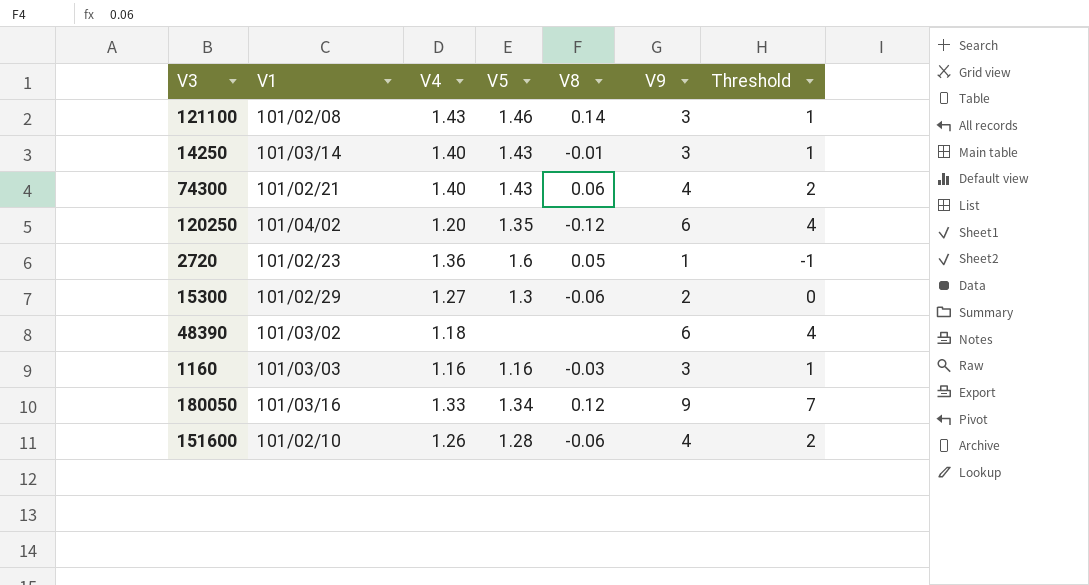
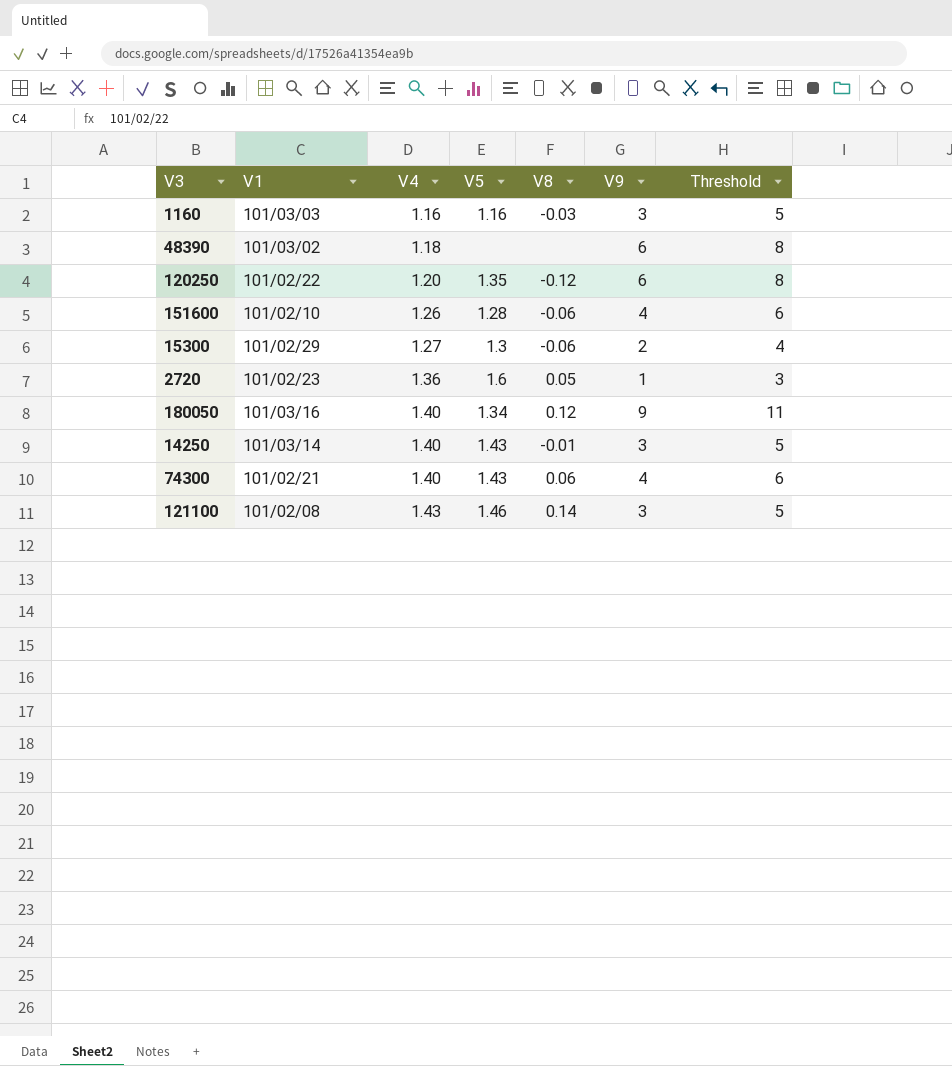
row order: none -> V4 ascending
column Threshold | formula: [V9] - 2 -> [V9] + 2
120250 | V1: 101/04/02 -> 101/02/22
180050 | V4: 1.33 -> 1.40

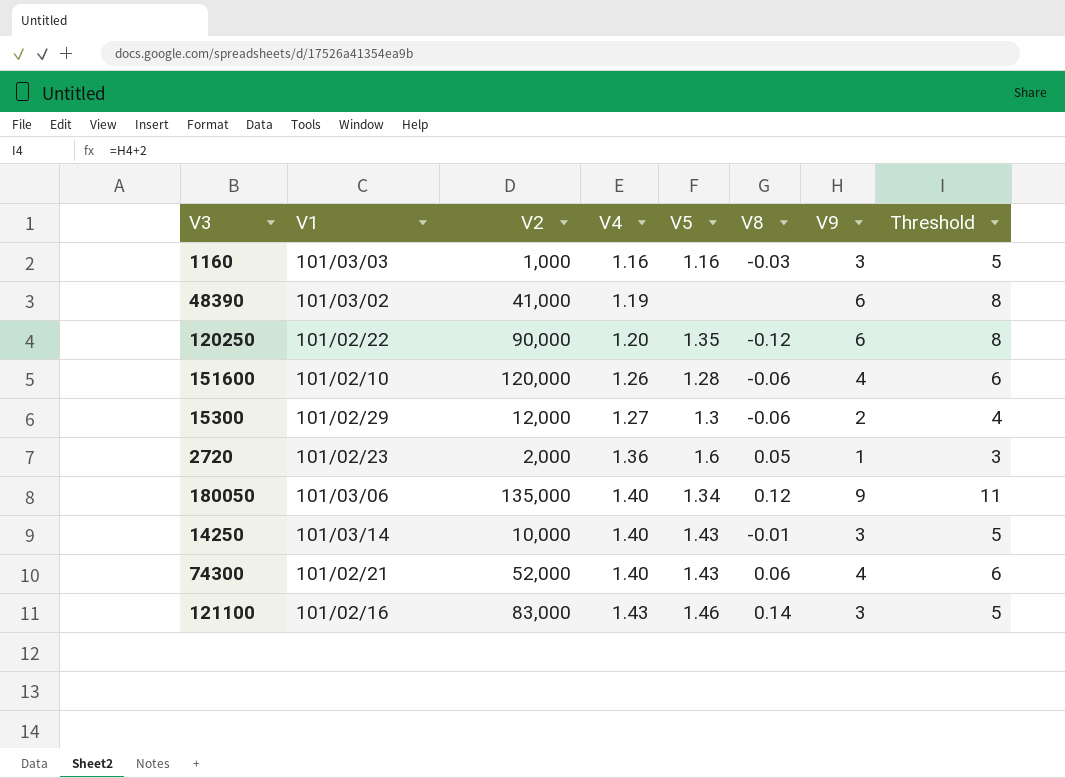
column V2 | position: none -> 3
48390 | V4: 1.18 -> 1.19
180050 | V1: 101/03/16 -> 101/03/06
121100 | V1: 101/02/08 -> 101/02/16

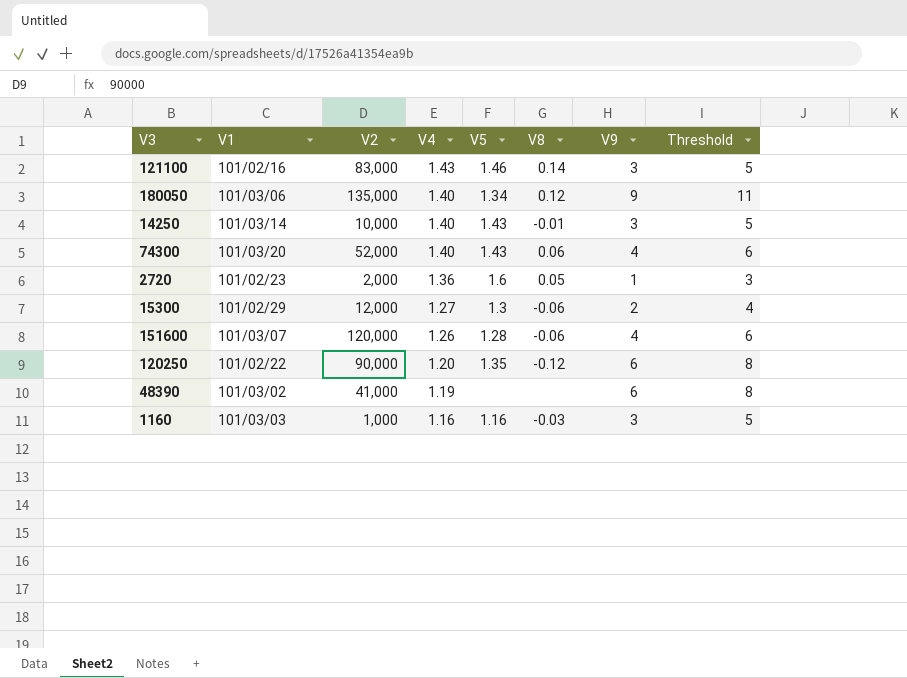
row order: V4 ascending -> V4 descending
74300 | V1: 101/02/21 -> 101/03/20
151600 | V1: 101/02/10 -> 101/03/07

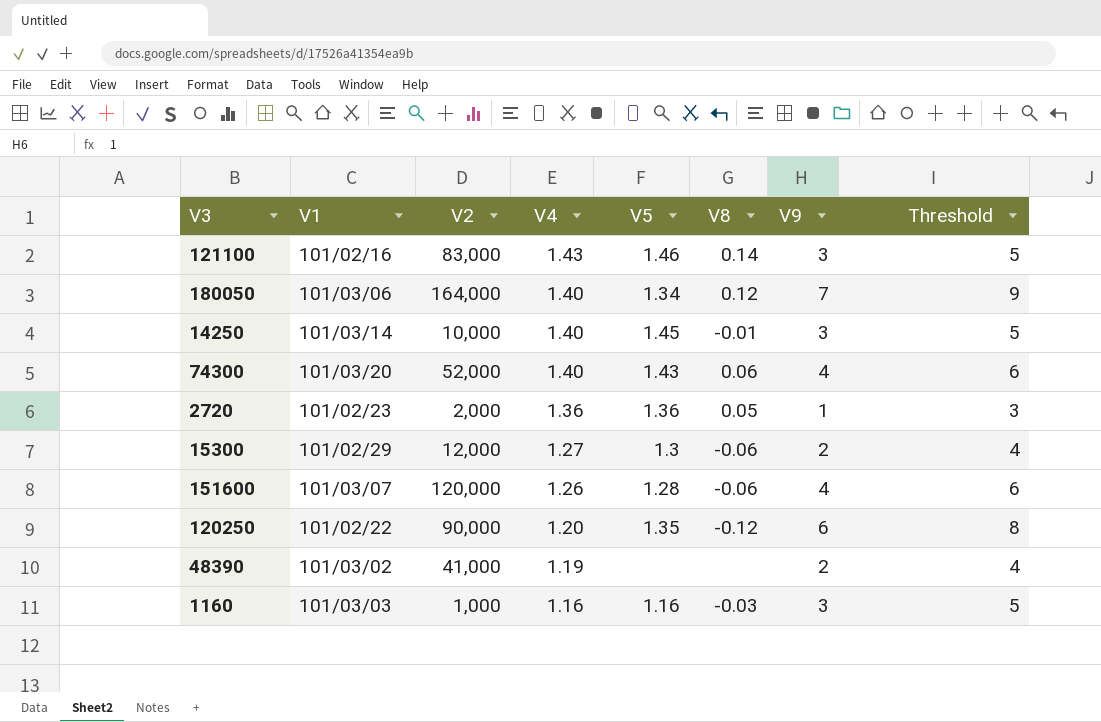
180050 | V2: 135,000 -> 164,000
180050 | V9: 9 -> 7
180050 | Threshold: 11 -> 9
14250 | V5: 1.43 -> 1.45
2720 | V5: 1.6 -> 1.36
48390 | V9: 6 -> 2
48390 | Threshold: 8 -> 4

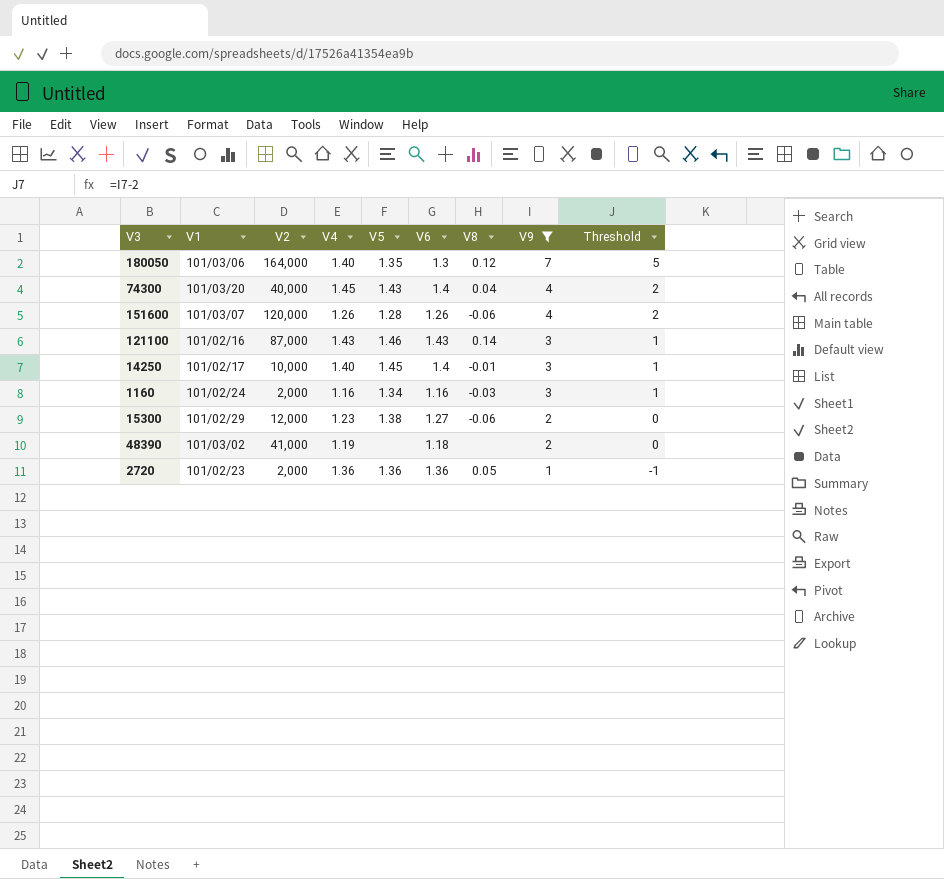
filter: none -> V9 != 6
row order: V4 descending -> V9 descending
column V6 | position: none -> 6
column Threshold | formula: [V9] + 2 -> [V9] - 2
180050 | V5: 1.34 -> 1.35
74300 | V2: 52,000 -> 40,000
74300 | V4: 1.40 -> 1.45
74300 | V8: 0.06 -> 0.04
121100 | V2: 83,000 -> 87,000
14250 | V1: 101/03/14 -> 101/02/17
1160 | V1: 101/03/03 -> 101/02/24
1160 | V2: 1,000 -> 2,000
1160 | V5: 1.16 -> 1.34
15300 | V4: 1.27 -> 1.23
15300 | V5: 1.3 -> 1.38

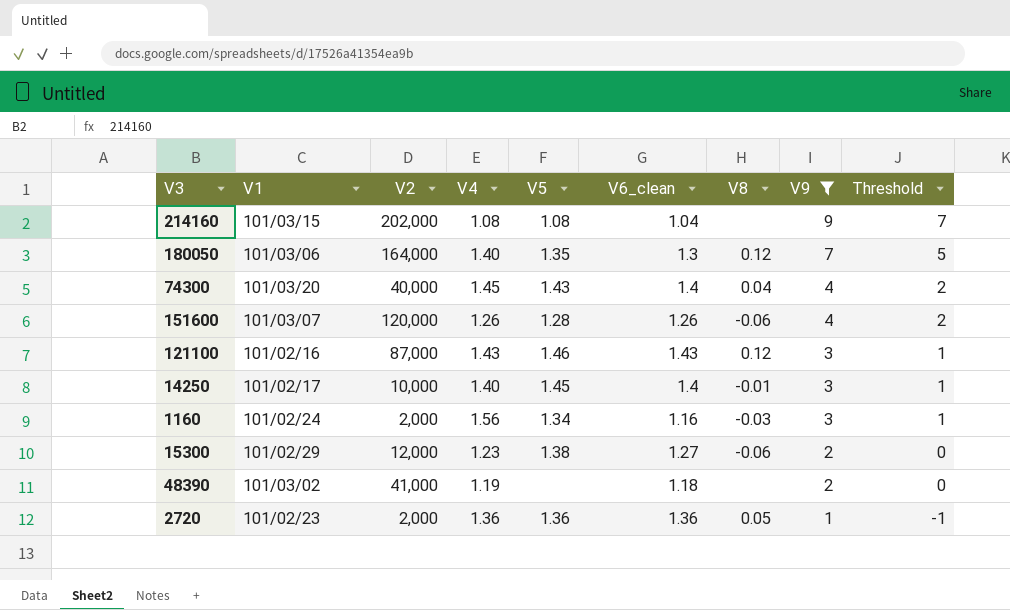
column name: V6 -> V6_clean
row 214160: none -> 101/03/15 | 202,000 | 1.08 | 1.08 | 1.04 | none | 9 | 7
121100 | V8: 0.14 -> 0.12
1160 | V4: 1.16 -> 1.56

